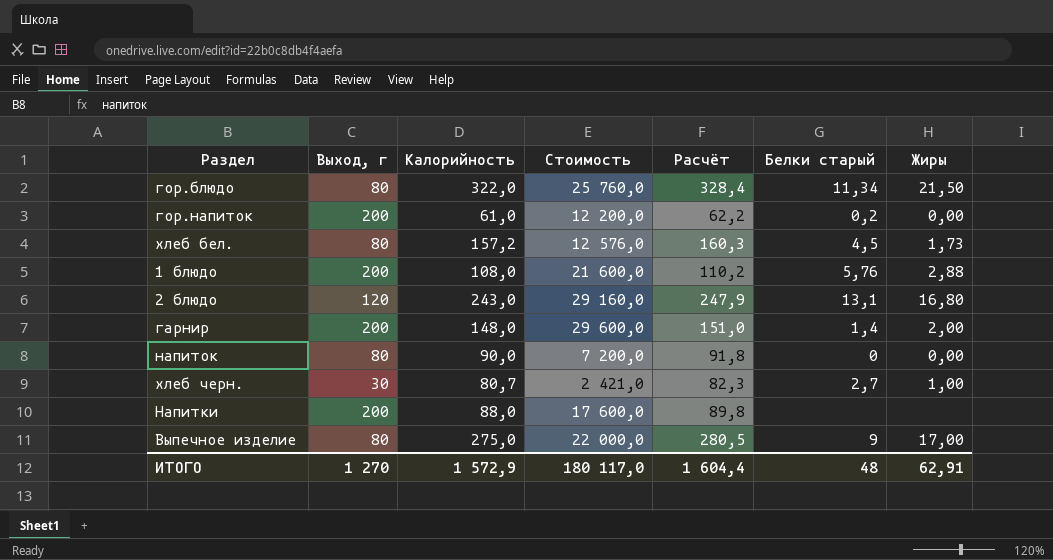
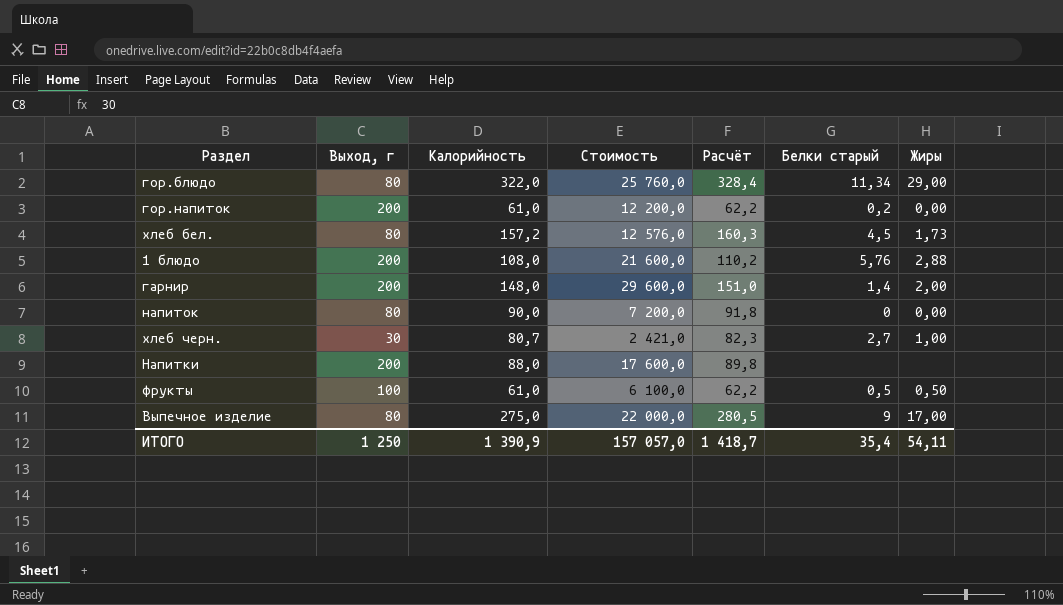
row 2 блюдо: 120 | 243,0 | 29 160,0 | 247,9 | 13,1 | 16,80 -> none
гор.блюдо | Жиры: 21,50 -> 29,00
row фрукты: none -> 100 | 61,0 | 6 100,0 | 62,2 | 0,5 | 0,50
ИТОГО | Выход, г: 1 270 -> 1 250
ИТОГО | Калорийность: 1 572,9 -> 1 390,9
ИТОГО | Стоимость: 180 117,0 -> 157 057,0
ИТОГО | Расчёт: 1 604,4 -> 1 418,7
ИТОГО | Белки старый: 48 -> 35,4
ИТОГО | Жиры: 62,91 -> 54,11

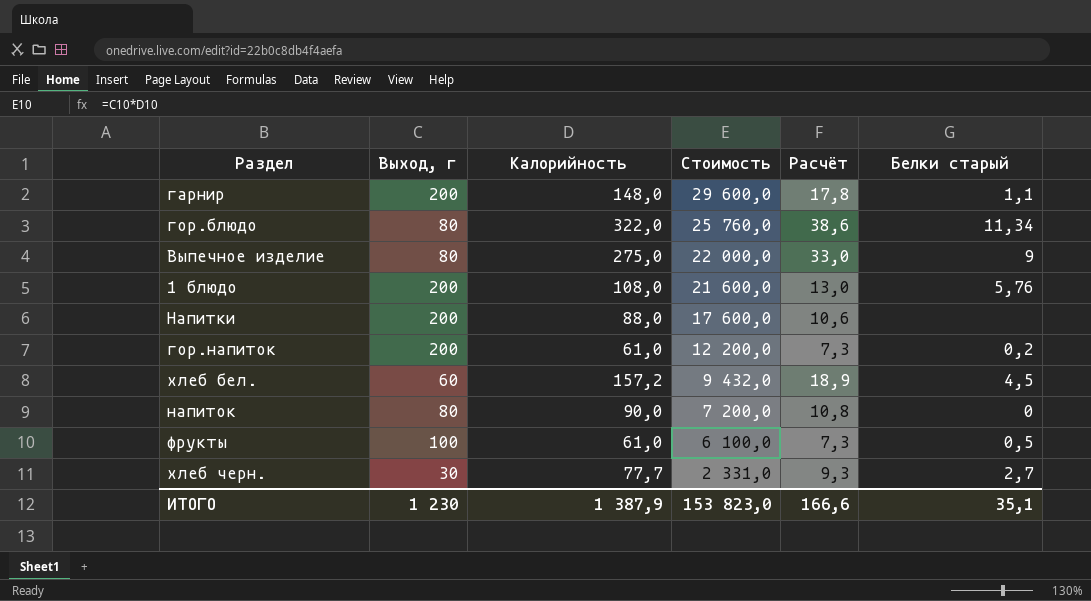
row order: none -> Стоимость descending
column Жиры | position: 7 -> none
column Расчёт | formula: [Калорийность] * 1,02 -> [Калорийность] * 0,12
гарнир | Белки старый: 1,4 -> 1,1
хлеб бел. | Выход, г: 80 -> 60
хлеб бел. | Стоимость: 12 576,0 -> 9 432,0
хлеб черн. | Калорийность: 80,7 -> 77,7
хлеб черн. | Стоимость: 2 421,0 -> 2 331,0
ИТОГО | Выход, г: 1 250 -> 1 230
ИТОГО | Калорийность: 1 390,9 -> 1 387,9
ИТОГО | Стоимость: 157 057,0 -> 153 823,0
ИТОГО | Расчёт: 1 418,7 -> 166,6
ИТОГО | Белки старый: 35,4 -> 35,1

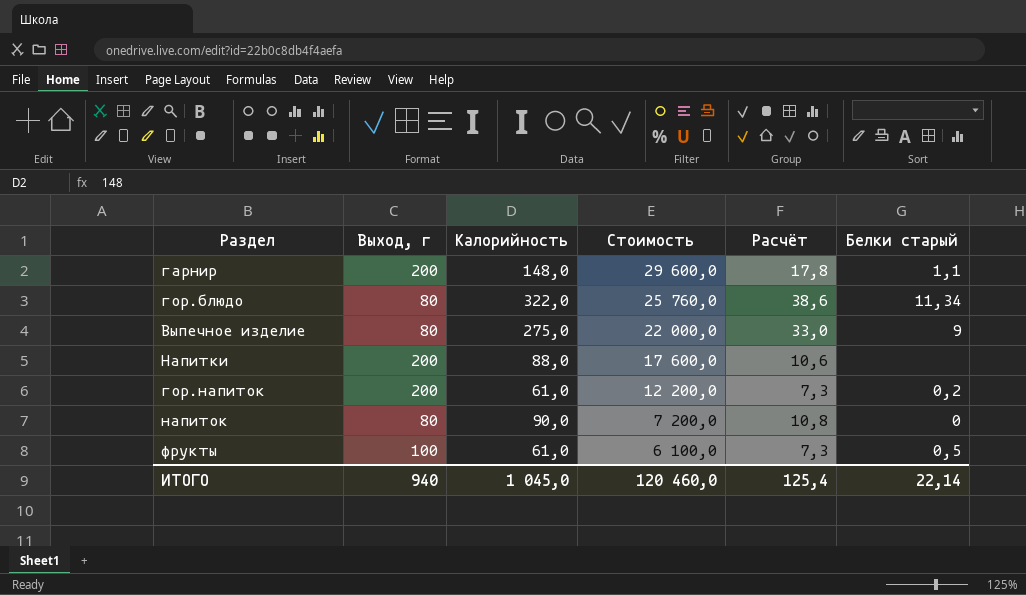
row 1 блюдо: 200 | 108,0 | 21 600,0 | 13,0 | 5,76 -> none
row хлеб бел.: 60 | 157,2 | 9 432,0 | 18,9 | 4,5 -> none
row хлеб черн.: 30 | 77,7 | 2 331,0 | 9,3 | 2,7 -> none
ИТОГО | Выход, г: 1 230 -> 940
ИТОГО | Калорийность: 1 387,9 -> 1 045,0
ИТОГО | Стоимость: 153 823,0 -> 120 460,0
ИТОГО | Расчёт: 166,6 -> 125,4
ИТОГО | Белки старый: 35,1 -> 22,14

